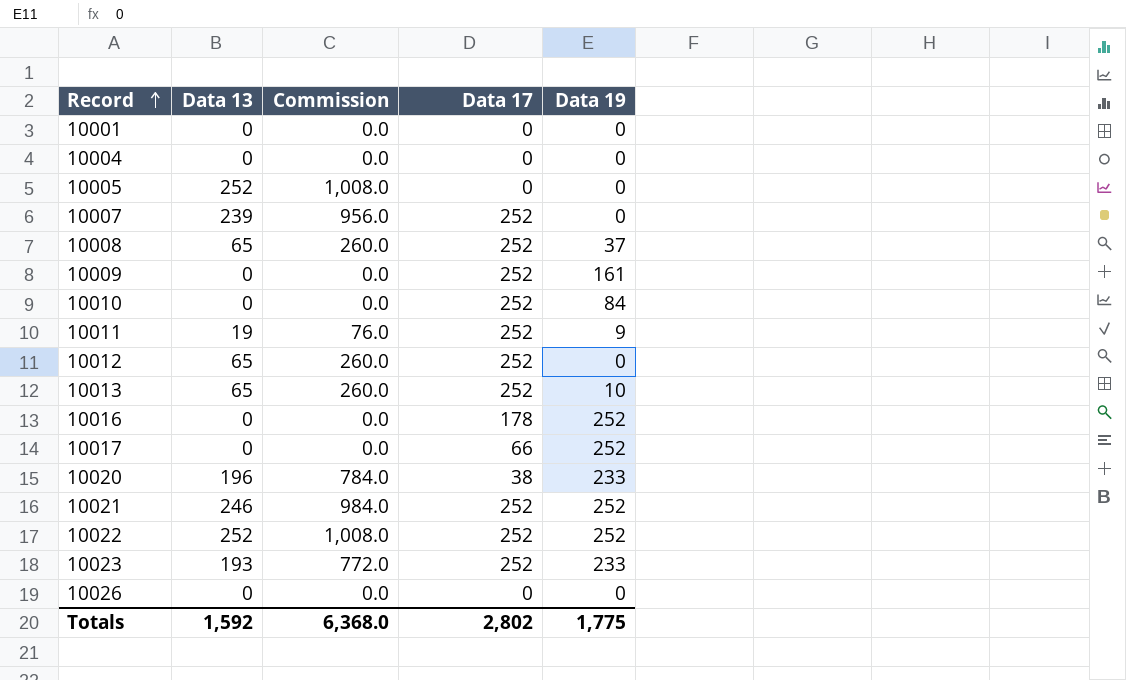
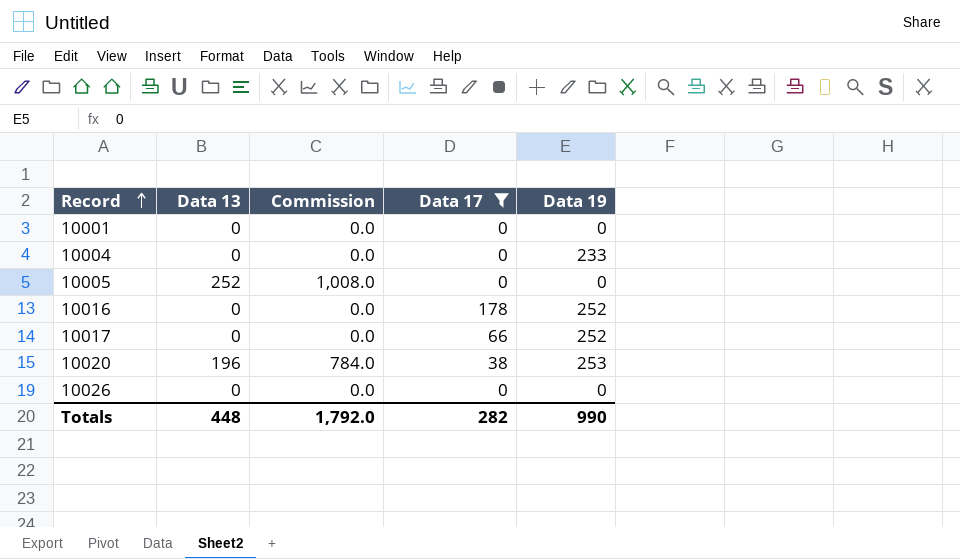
filter: none -> Data 17 != 252
10004 | Data 19: 0 -> 233
10020 | Data 19: 233 -> 253
Totals | Data 13: 1,592 -> 448
Totals | Commission: 6,368.0 -> 1,792.0
Totals | Data 17: 2,802 -> 282
Totals | Data 19: 1,775 -> 990

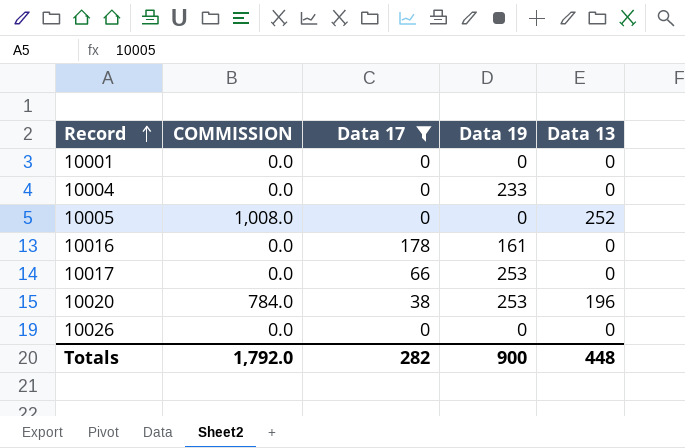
column name: Commission -> COMMISSION
column Data 13 | position: 2 -> 5
10016 | Data 19: 252 -> 161
10017 | Data 19: 252 -> 253
Totals | Data 19: 990 -> 900

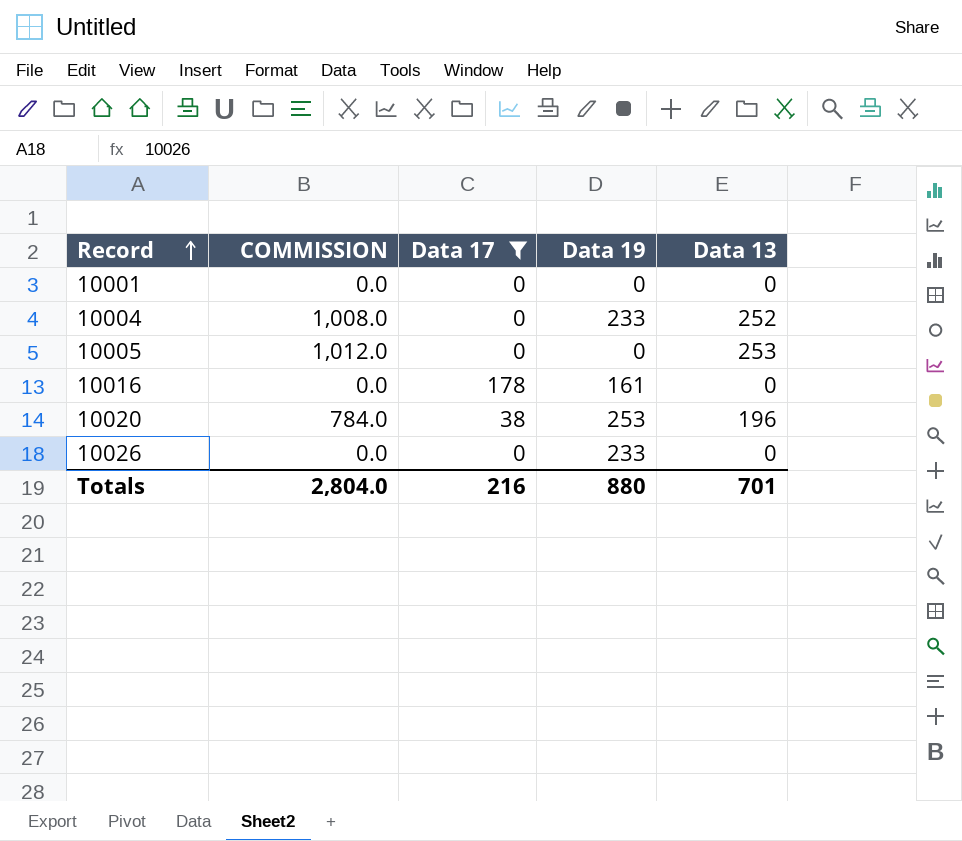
row 10017: 0.0 | 66 | 253 | 0 -> none
10004 | COMMISSION: 0.0 -> 1,008.0
10004 | Data 13: 0 -> 252
10005 | COMMISSION: 1,008.0 -> 1,012.0
10005 | Data 13: 252 -> 253
10026 | Data 19: 0 -> 233
Totals | COMMISSION: 1,792.0 -> 2,804.0
Totals | Data 17: 282 -> 216
Totals | Data 19: 900 -> 880
Totals | Data 13: 448 -> 701

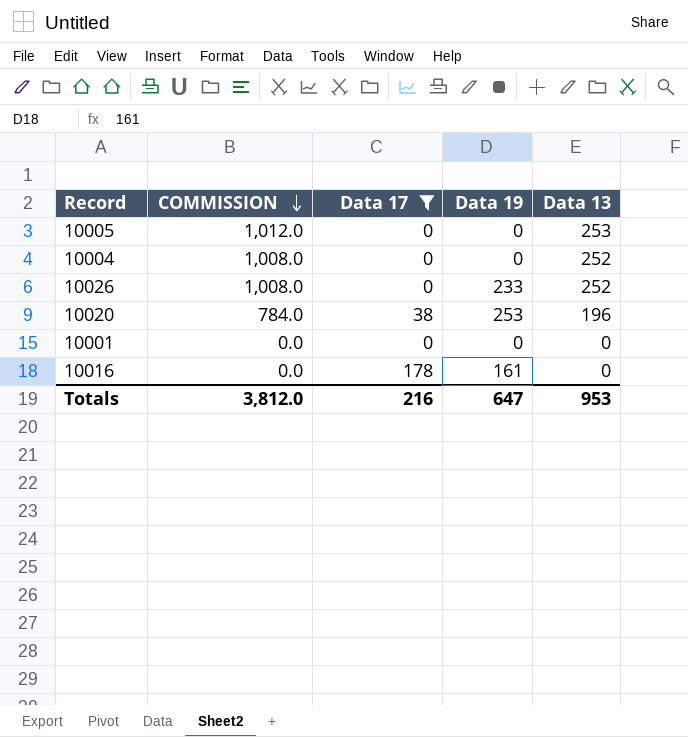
row order: Record ascending -> COMMISSION descending
10004 | Data 19: 233 -> 0
10026 | COMMISSION: 0.0 -> 1,008.0
10026 | Data 13: 0 -> 252
Totals | COMMISSION: 2,804.0 -> 3,812.0
Totals | Data 19: 880 -> 647
Totals | Data 13: 701 -> 953

